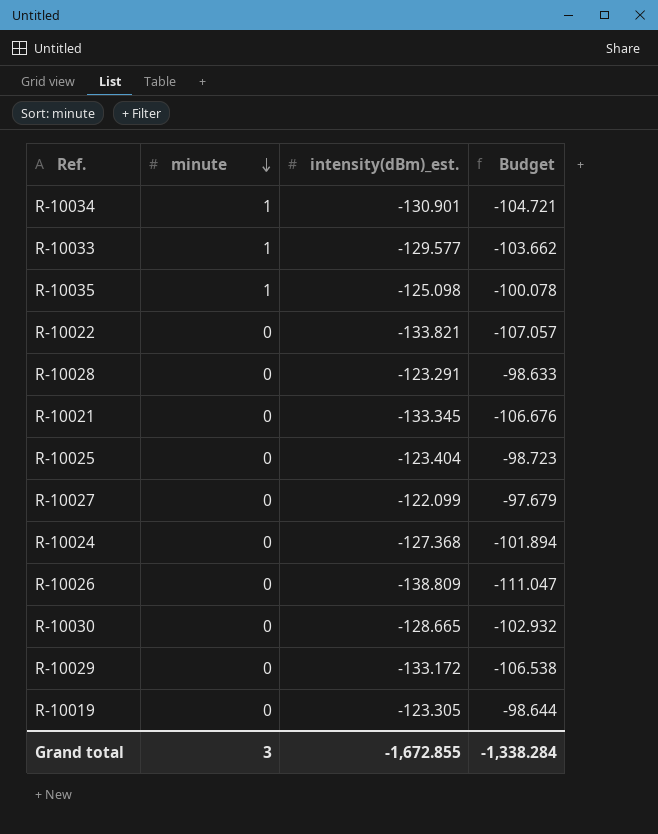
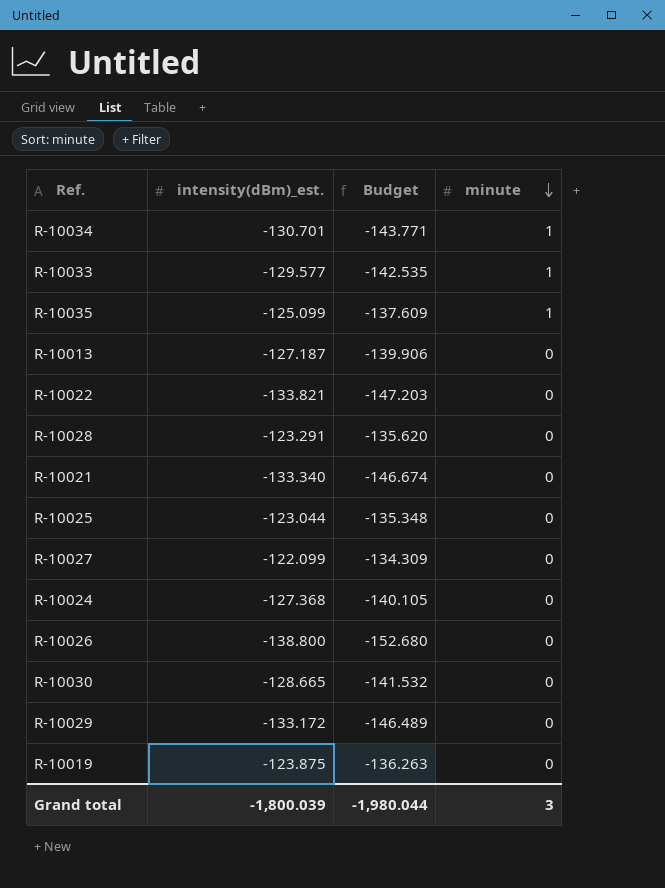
column Budget | formula: [intensity(dBm)_est.] * 0.8 -> [intensity(dBm)_est.] * 1.1
column minute | position: 2 -> 4
R-10034 | intensity(dBm)_est.: -130.901 -> -130.701
R-10035 | intensity(dBm)_est.: -125.098 -> -125.099
row R-10013: none -> -127.187 | -139.906 | 0
R-10021 | intensity(dBm)_est.: -133.345 -> -133.340
R-10025 | intensity(dBm)_est.: -123.404 -> -123.044
R-10026 | intensity(dBm)_est.: -138.809 -> -138.800
R-10019 | intensity(dBm)_est.: -123.305 -> -123.875
Grand total | intensity(dBm)_est.: -1,672.855 -> -1,800.039
Grand total | Budget: -1,338.284 -> -1,980.044

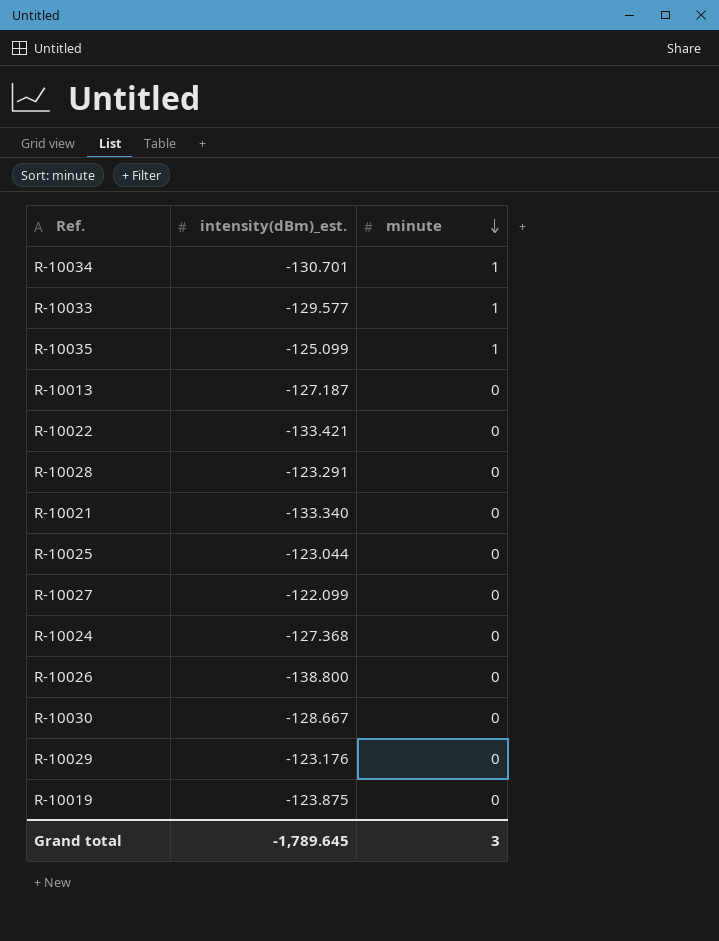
column Budget | formula: [intensity(dBm)_est.] * 1.1 -> none
R-10022 | intensity(dBm)_est.: -133.821 -> -133.421
R-10030 | intensity(dBm)_est.: -128.665 -> -128.667
R-10029 | intensity(dBm)_est.: -133.172 -> -123.176
Grand total | intensity(dBm)_est.: -1,800.039 -> -1,789.645

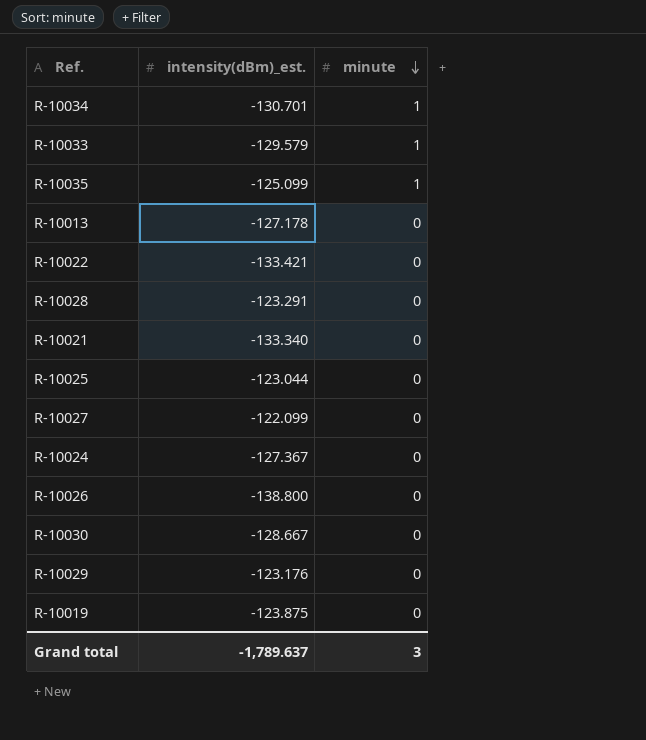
R-10033 | intensity(dBm)_est.: -129.577 -> -129.579
R-10013 | intensity(dBm)_est.: -127.187 -> -127.178
R-10024 | intensity(dBm)_est.: -127.368 -> -127.367
Grand total | intensity(dBm)_est.: -1,789.645 -> -1,789.637

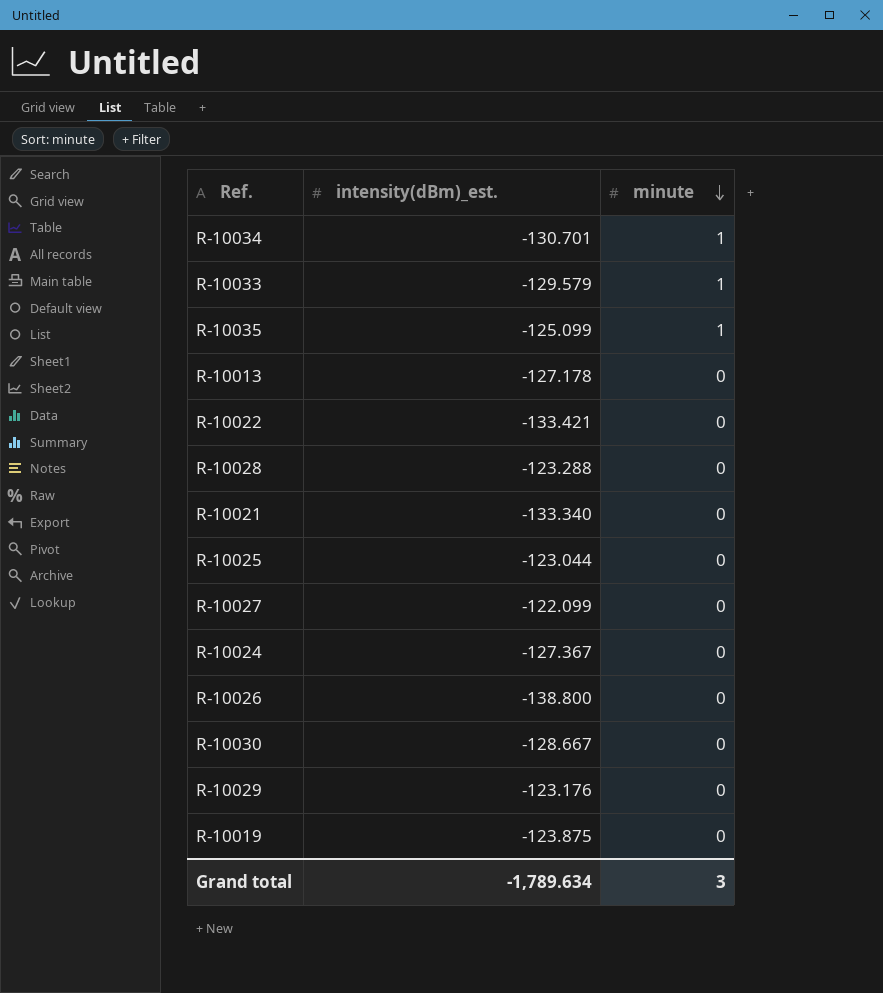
R-10028 | intensity(dBm)_est.: -123.291 -> -123.288
Grand total | intensity(dBm)_est.: -1,789.637 -> -1,789.634

